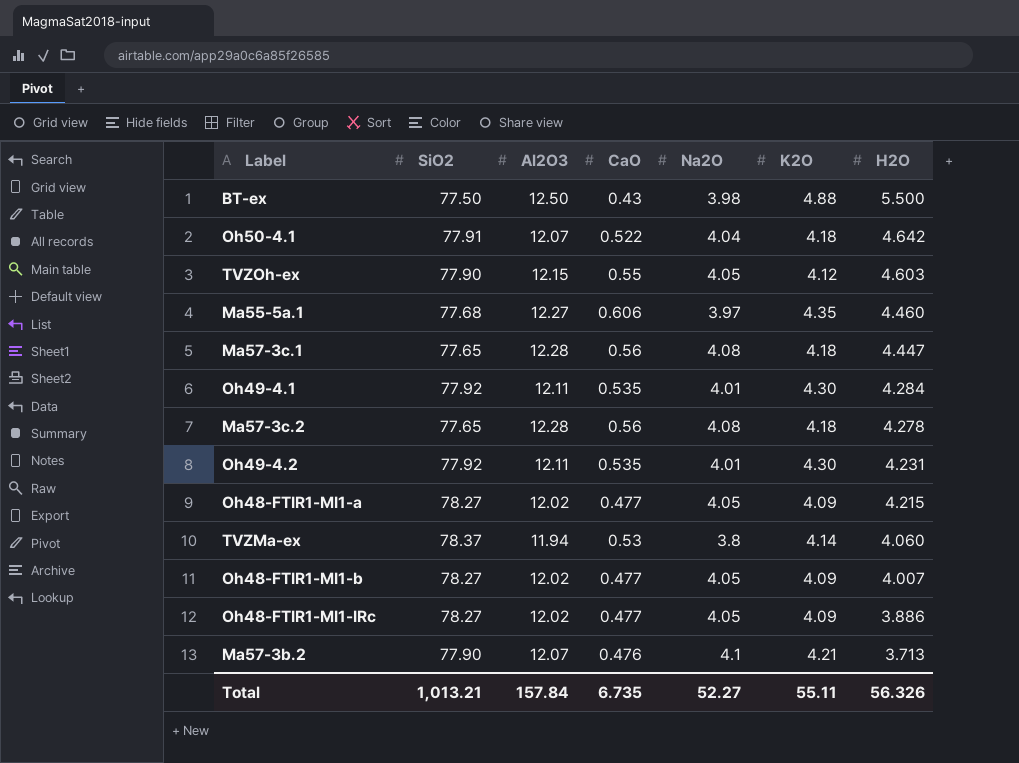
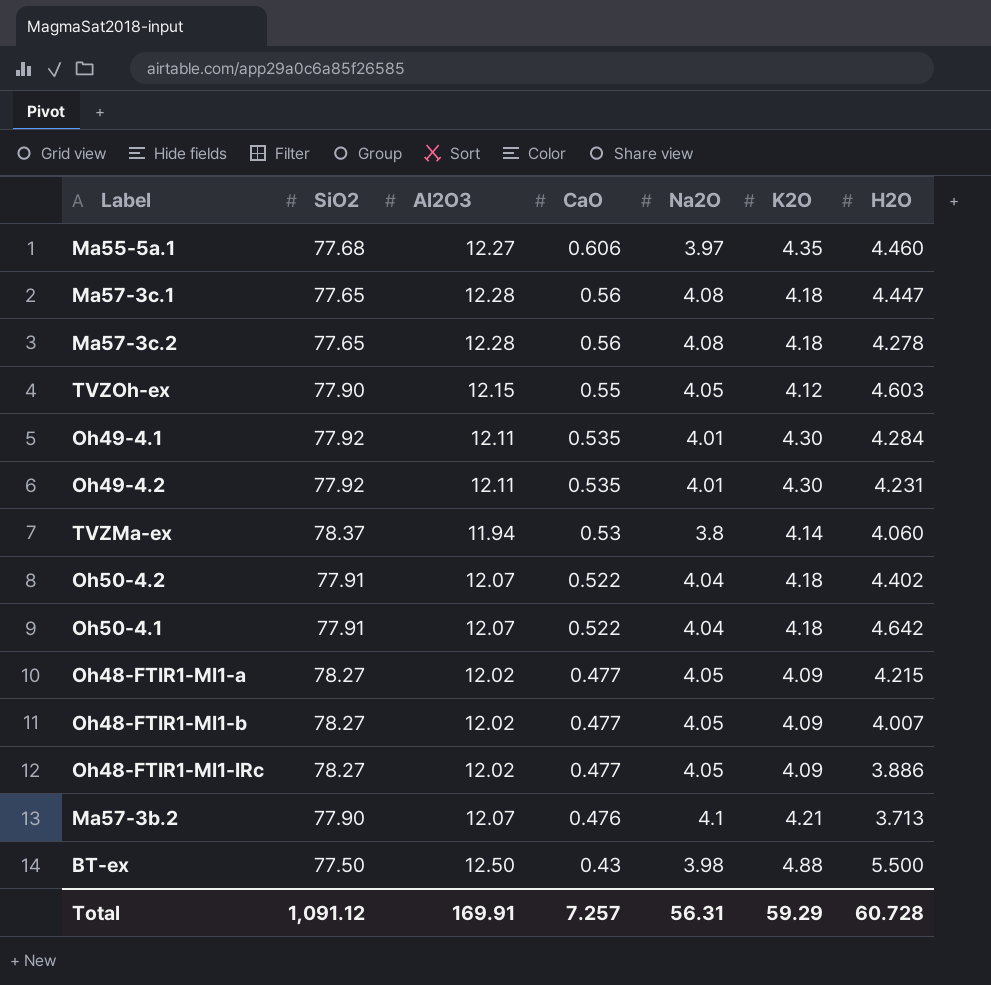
row order: H2O descending -> CaO descending
row Oh50-4.2: none -> 77.91 | 12.07 | 0.522 | 4.04 | 4.18 | 4.402
Total | SiO2: 1,013.21 -> 1,091.12
Total | Al2O3: 157.84 -> 169.91
Total | CaO: 6.735 -> 7.257
Total | Na2O: 52.27 -> 56.31
Total | K2O: 55.11 -> 59.29
Total | H2O: 56.326 -> 60.728

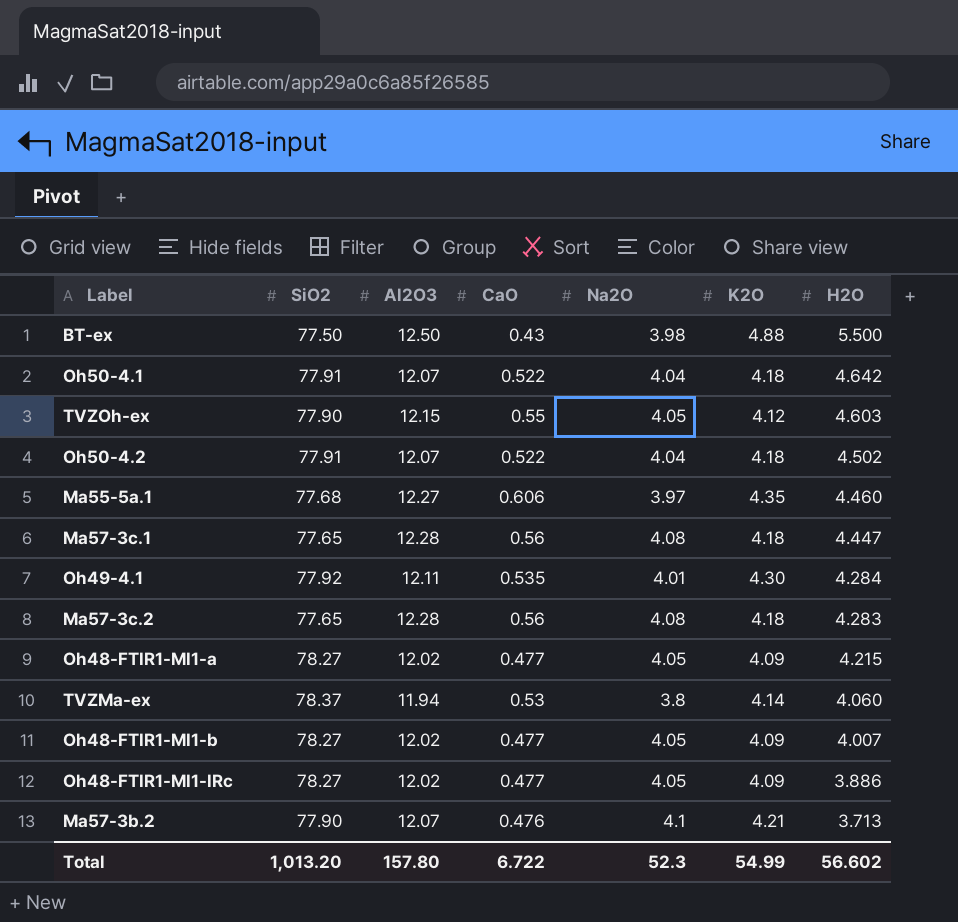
row order: CaO descending -> H2O descending
row Oh49-4.2: 77.92 | 12.11 | 0.535 | 4.01 | 4.30 | 4.231 -> none
Oh50-4.2 | H2O: 4.402 -> 4.502
Ma57-3c.2 | H2O: 4.278 -> 4.283
Total | SiO2: 1,091.12 -> 1,013.20
Total | Al2O3: 169.91 -> 157.80
Total | CaO: 7.257 -> 6.722
Total | Na2O: 56.31 -> 52.3
Total | K2O: 59.29 -> 54.99
Total | H2O: 60.728 -> 56.602

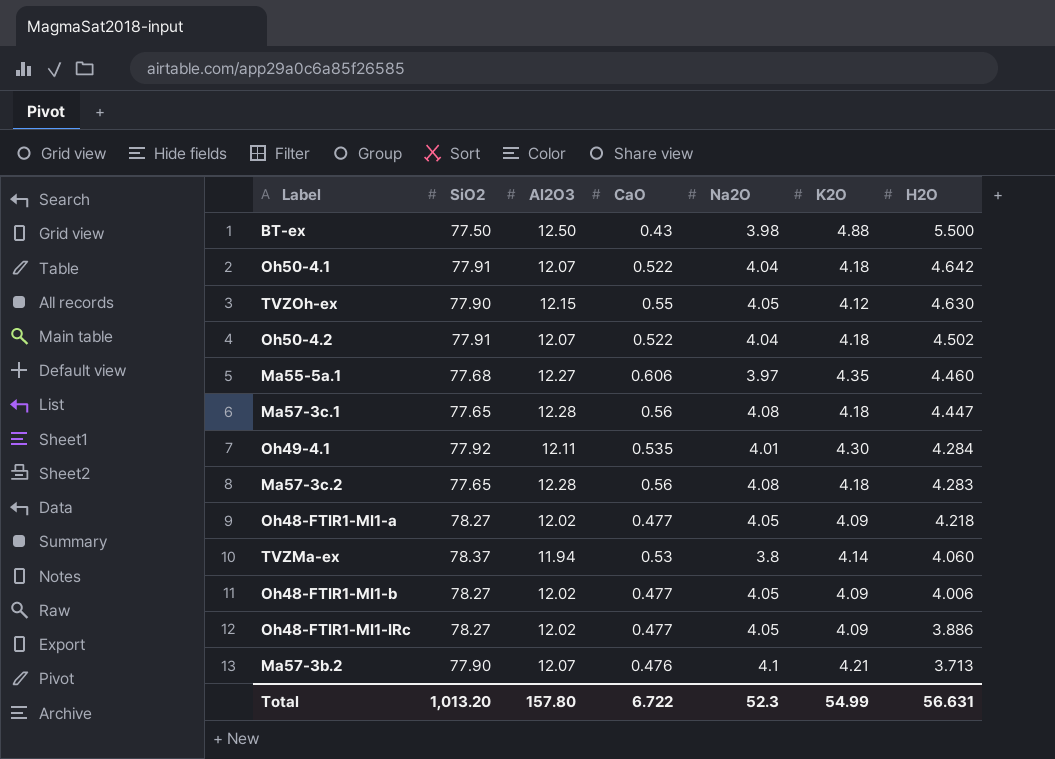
TVZOh-ex | H2O: 4.603 -> 4.630
Oh48-FTIR1-MI1-a | H2O: 4.215 -> 4.218
Oh48-FTIR1-MI1-b | H2O: 4.007 -> 4.006
Total | H2O: 56.602 -> 56.631

